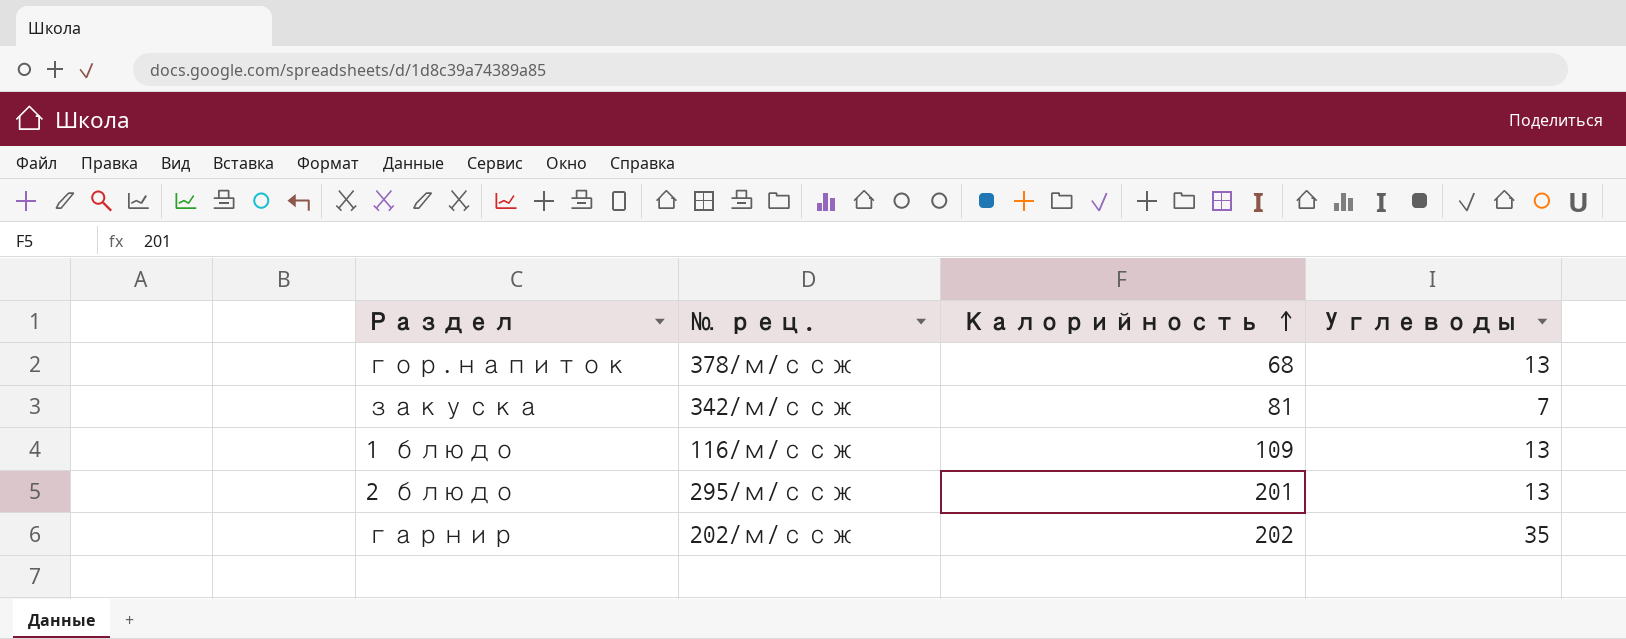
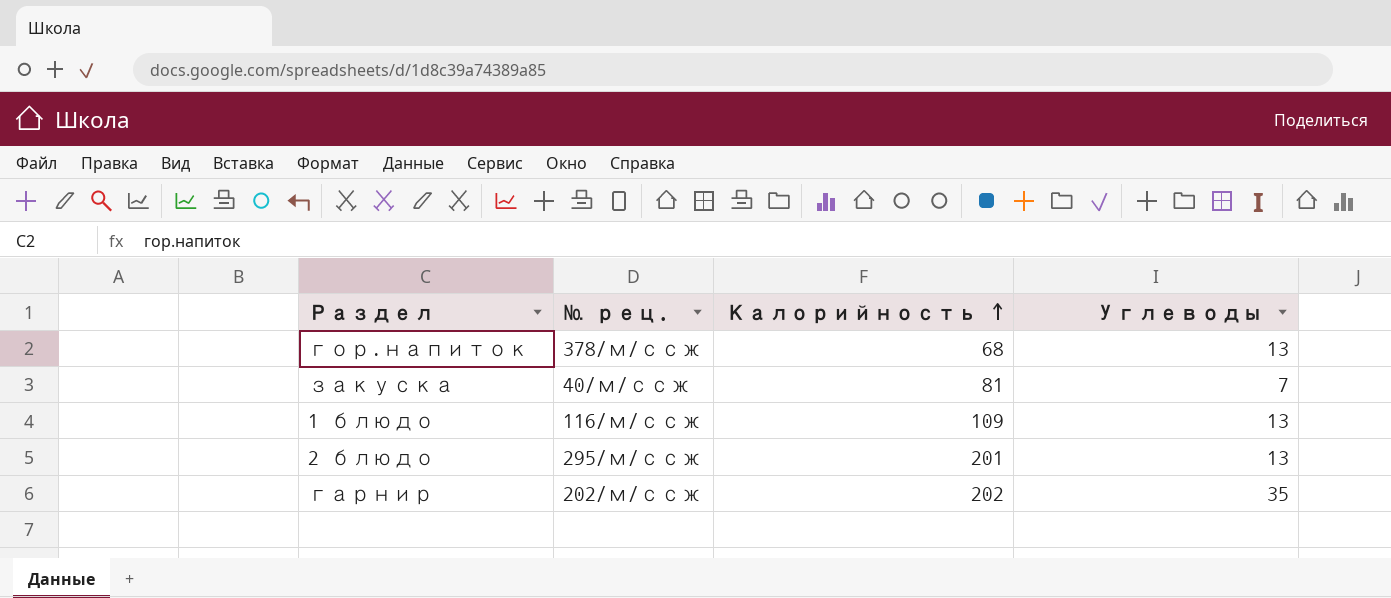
закуска | № рец.: 342/м/ссж -> 40/м/ссж

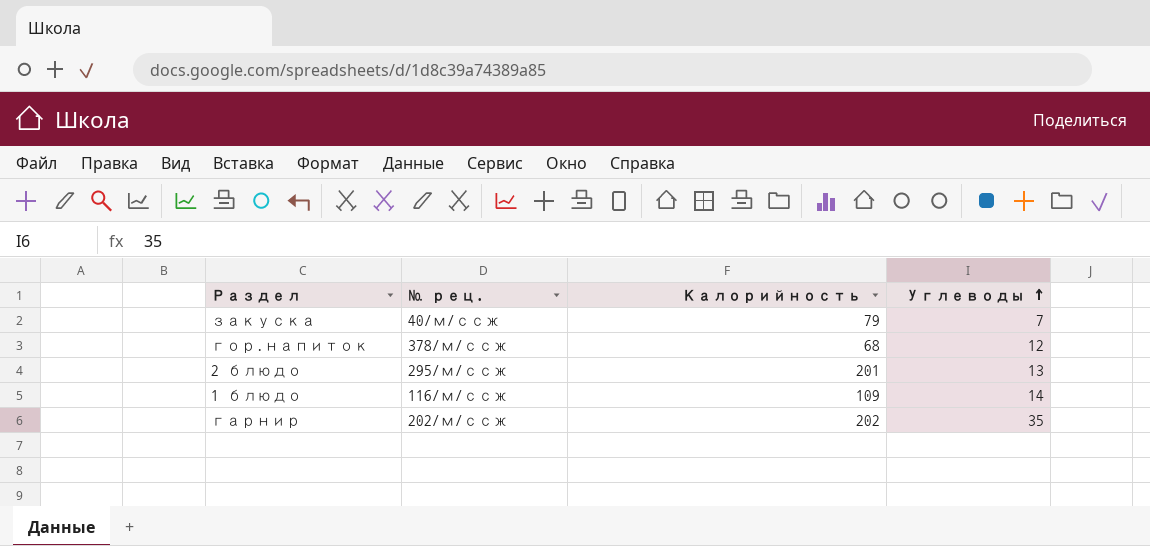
row order: Калорийность ascending -> Углеводы ascending
закуска | Калорийность: 81 -> 79
гор.напиток | Углеводы: 13 -> 12
1 блюдо | Углеводы: 13 -> 14

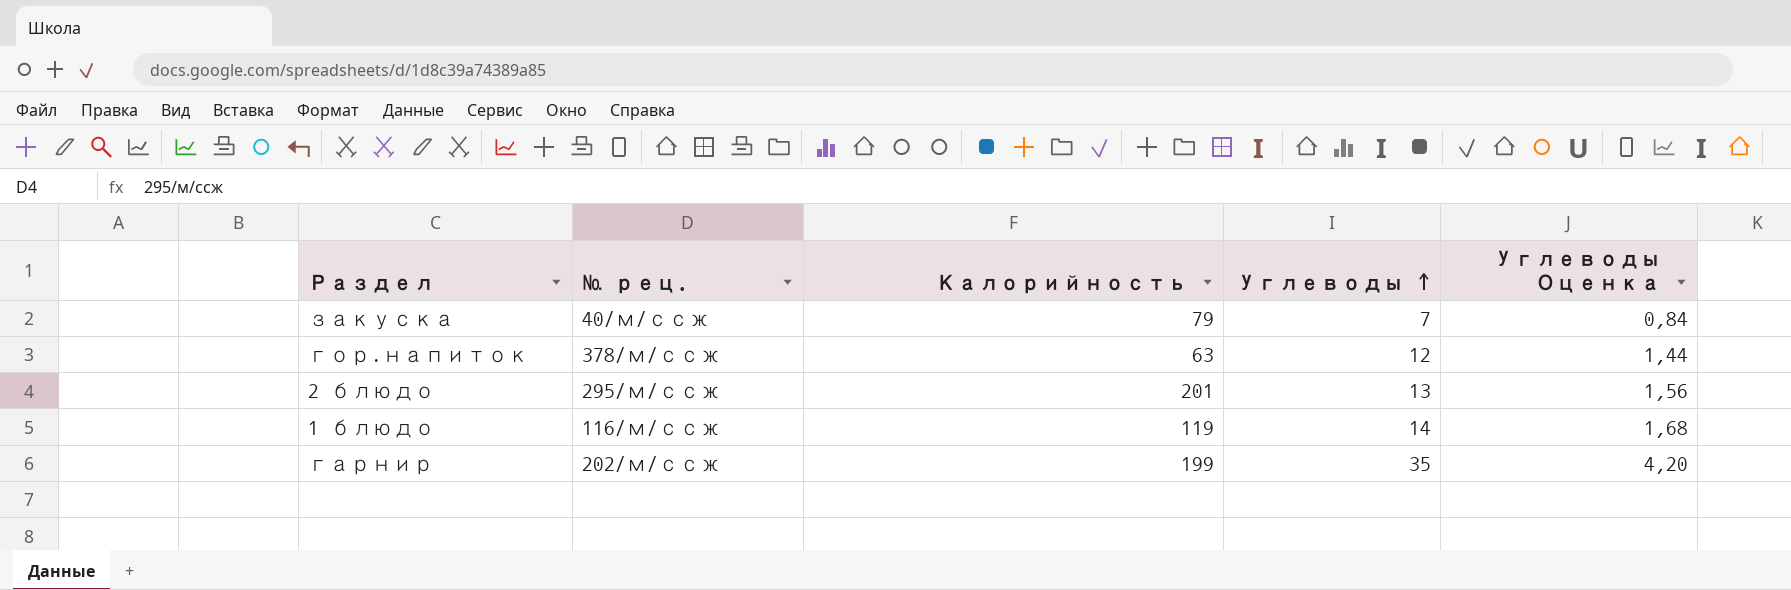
column Углеводы Оценка | formula: none -> [Углеводы] * 0,12
гор.напиток | Калорийность: 68 -> 63
1 блюдо | Калорийность: 109 -> 119
гарнир | Калорийность: 202 -> 199

